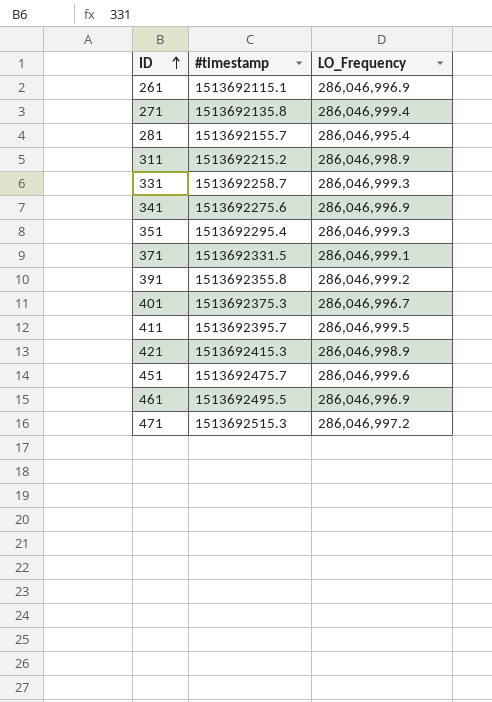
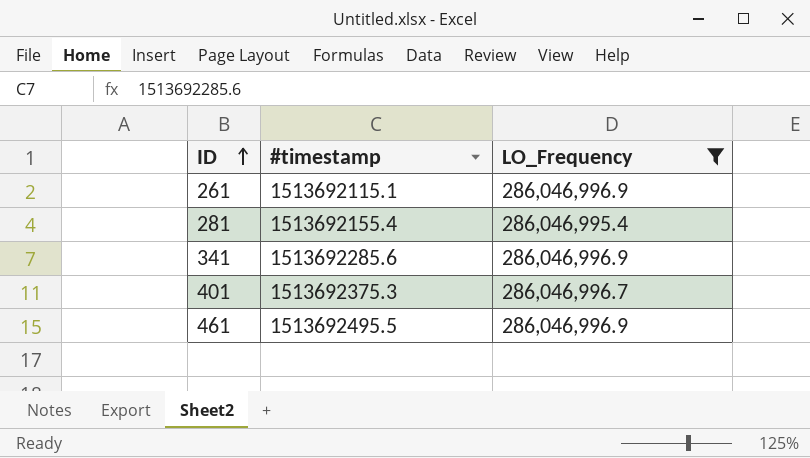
filter: none -> LO_Frequency <= 286,046,996.9
281 | #timestamp: 1513692155.7 -> 1513692155.4
341 | #timestamp: 1513692275.6 -> 1513692285.6

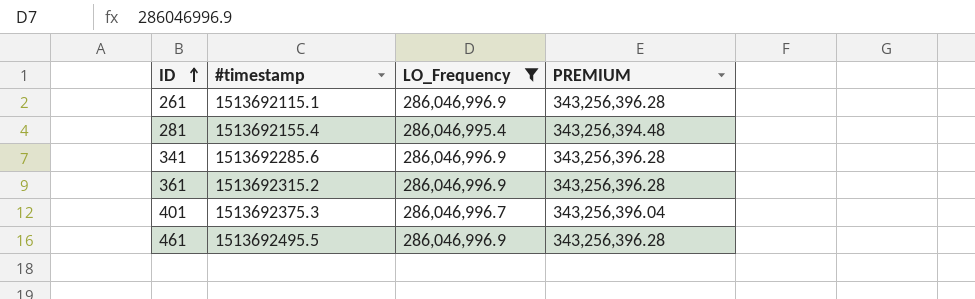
column PREMIUM | formula: none -> [LO_Frequency] * 1.2
row 361: none -> 1513692315.2 | 286,046,996.9 | 343,256,396.28

